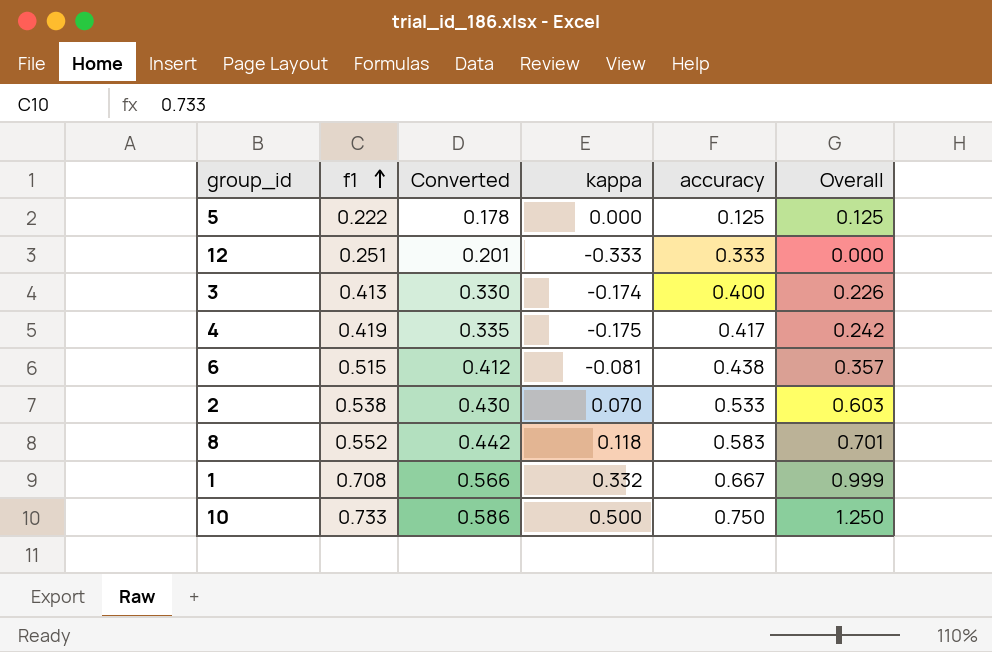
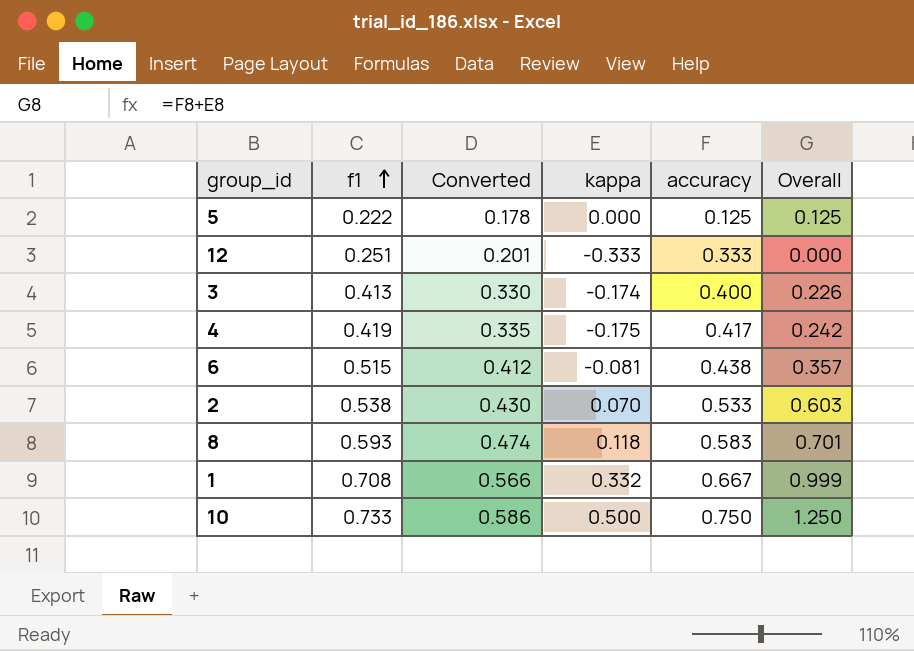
8 | f1: 0.552 -> 0.593
8 | Converted: 0.442 -> 0.474

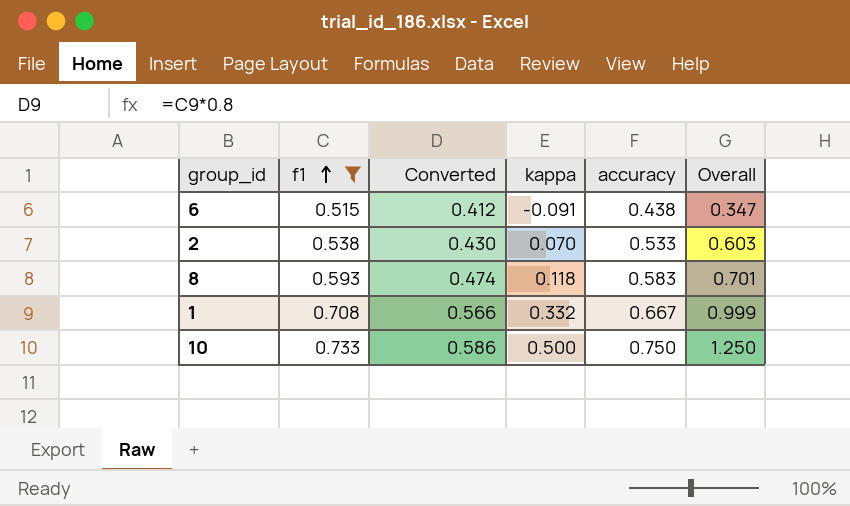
filter: none -> f1 >= 0.515
6 | kappa: -0.081 -> -0.091
6 | Overall: 0.357 -> 0.347

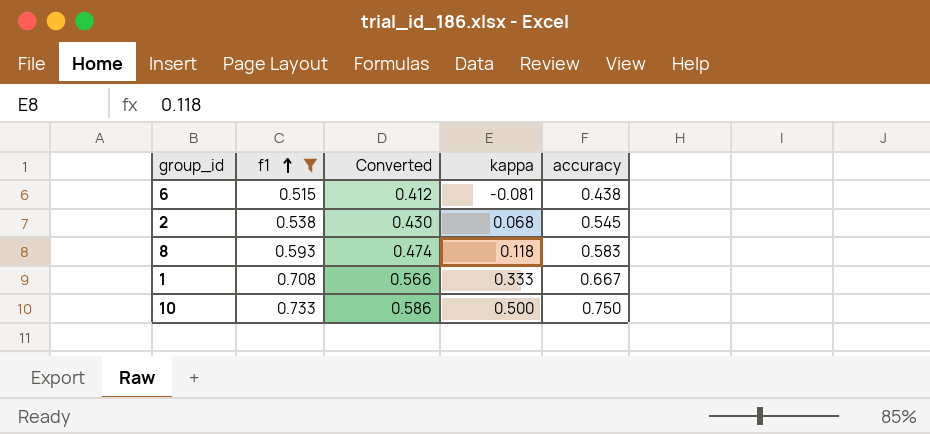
column Overall | formula: [kappa] + [accuracy] -> none
6 | kappa: -0.091 -> -0.081
2 | kappa: 0.070 -> 0.068
2 | accuracy: 0.533 -> 0.545
1 | kappa: 0.332 -> 0.333

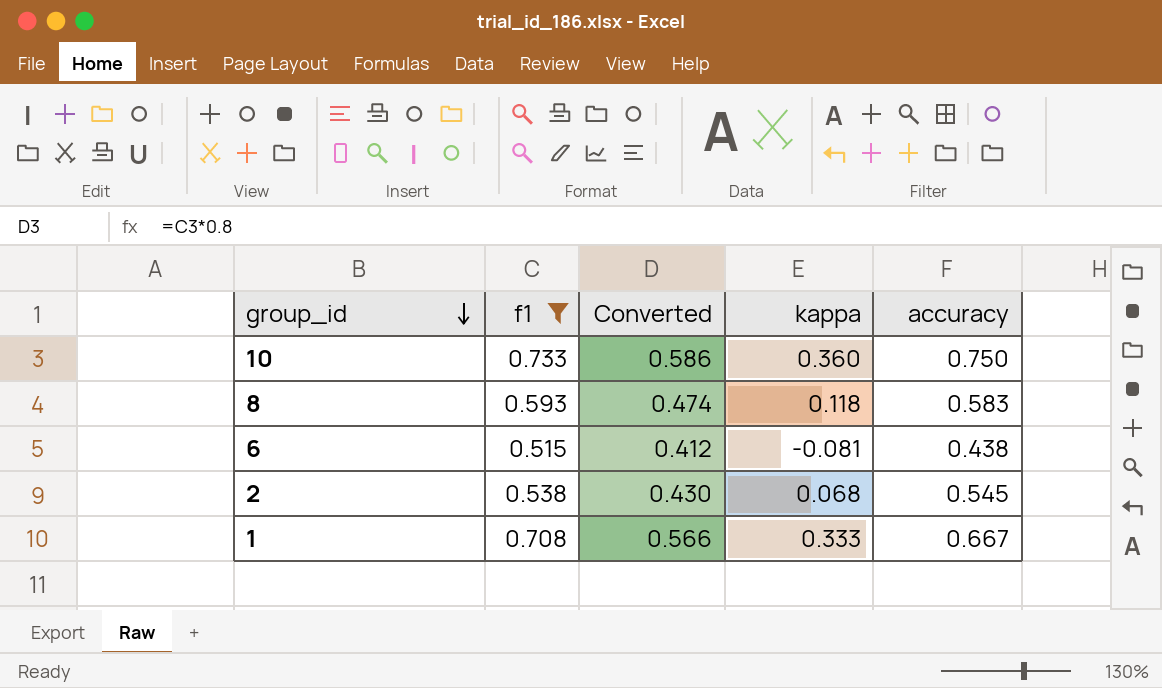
row order: f1 ascending -> group_id descending
10 | kappa: 0.500 -> 0.360

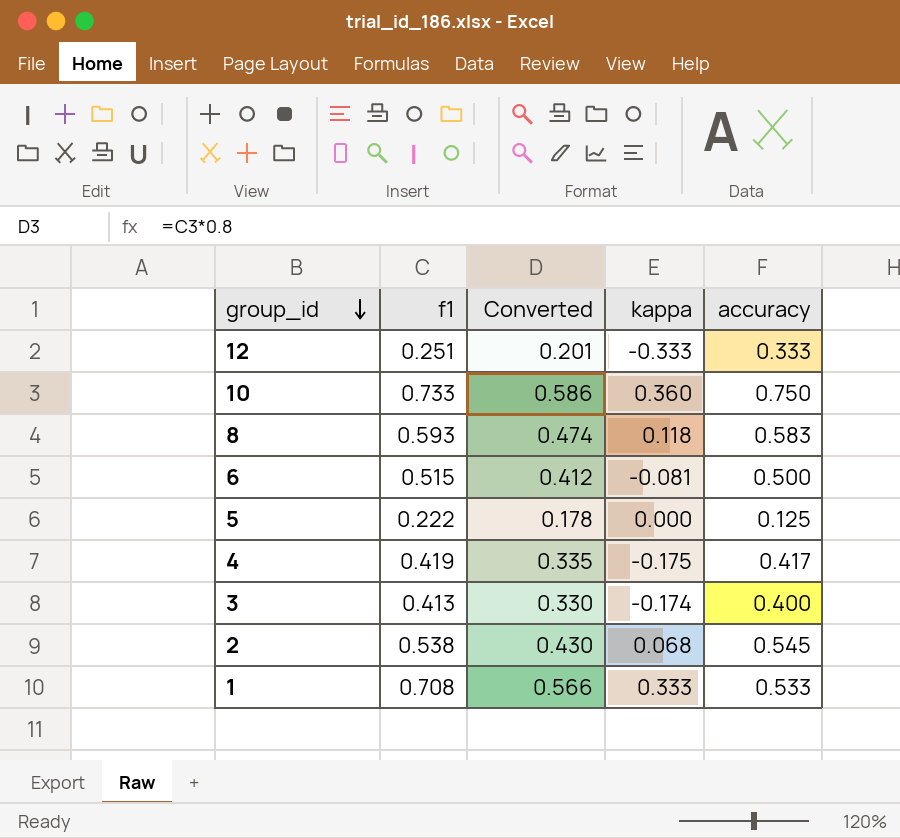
filter: f1 >= 0.515 -> none
6 | accuracy: 0.438 -> 0.500
1 | accuracy: 0.667 -> 0.533

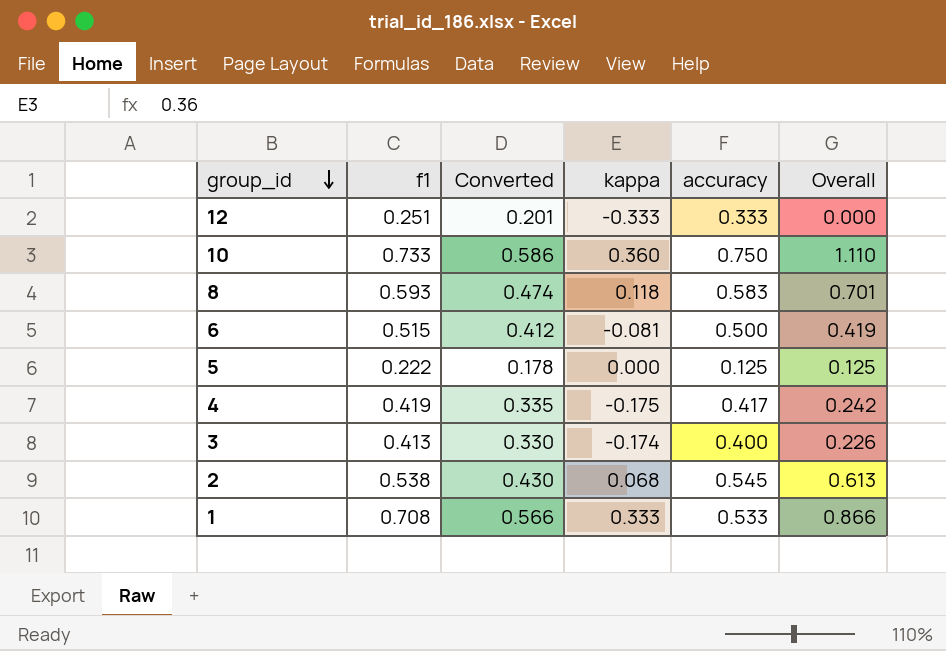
column Overall | formula: none -> [kappa] + [accuracy]

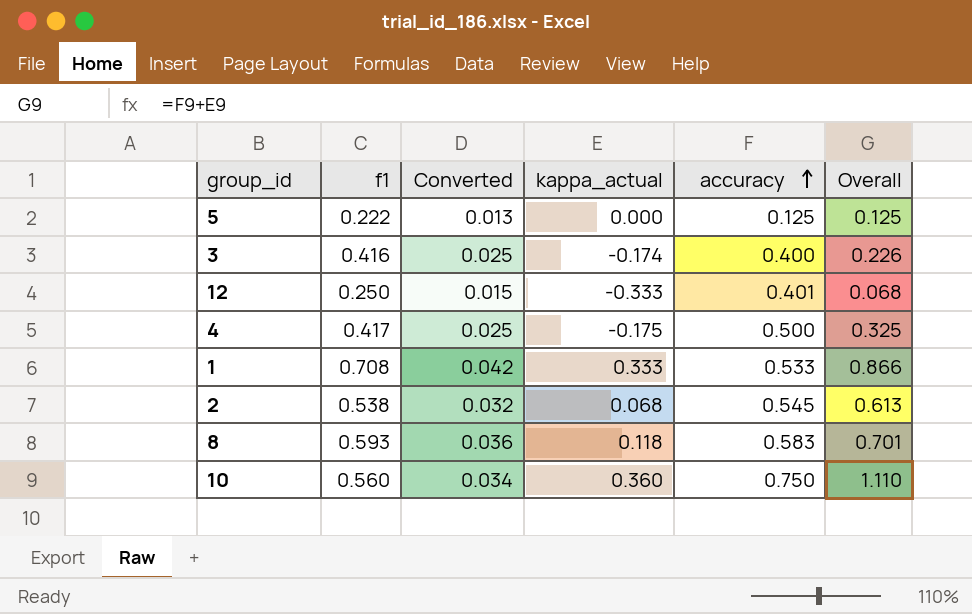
row order: group_id descending -> accuracy ascending
column Converted | formula: [f1] * 0.8 -> [f1] * 0.06
column name: kappa -> kappa_actual
row 6: 0.515 | 0.412 | -0.081 | 0.500 | 0.419 -> none
3 | f1: 0.413 -> 0.416
12 | f1: 0.251 -> 0.250
12 | accuracy: 0.333 -> 0.401
12 | Overall: 0.000 -> 0.068
4 | f1: 0.419 -> 0.417
4 | accuracy: 0.417 -> 0.500
4 | Overall: 0.242 -> 0.325
10 | f1: 0.733 -> 0.560

